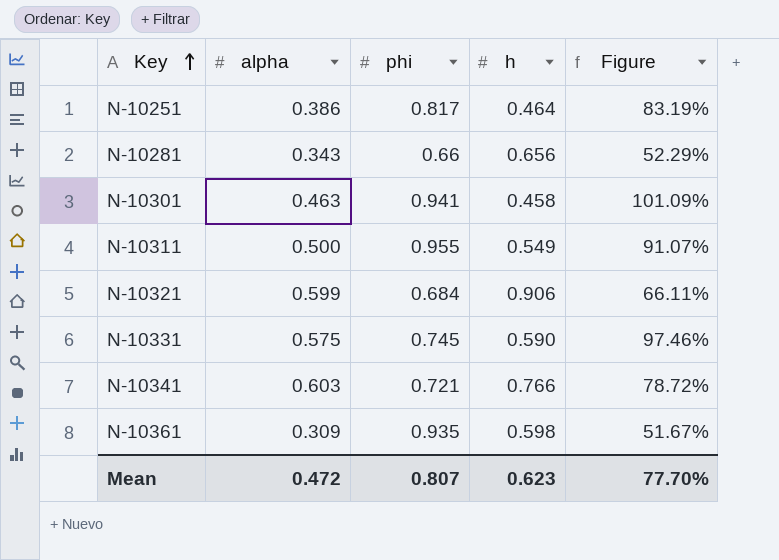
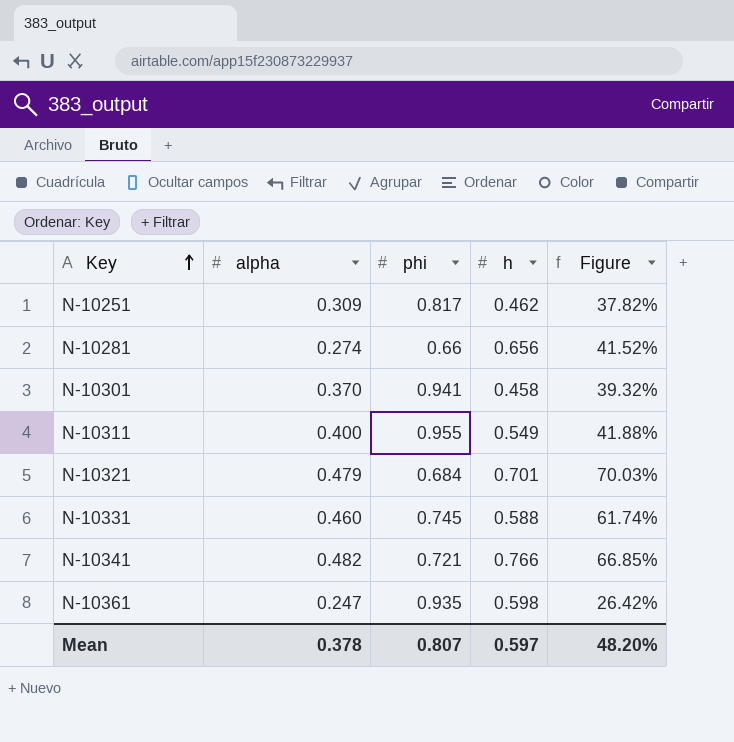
column Figure | formula: [alpha] / [h] -> [alpha] / [phi]
N-10251 | alpha: 0.386 -> 0.309
N-10251 | h: 0.464 -> 0.462
N-10281 | alpha: 0.343 -> 0.274
N-10301 | alpha: 0.463 -> 0.370
N-10311 | alpha: 0.500 -> 0.400
N-10321 | alpha: 0.599 -> 0.479
N-10321 | h: 0.906 -> 0.701
N-10331 | alpha: 0.575 -> 0.460
N-10331 | h: 0.590 -> 0.588
N-10341 | alpha: 0.603 -> 0.482
N-10361 | alpha: 0.309 -> 0.247
Mean | alpha: 0.472 -> 0.378
Mean | h: 0.623 -> 0.597
Mean | Figure: 77.70% -> 48.20%

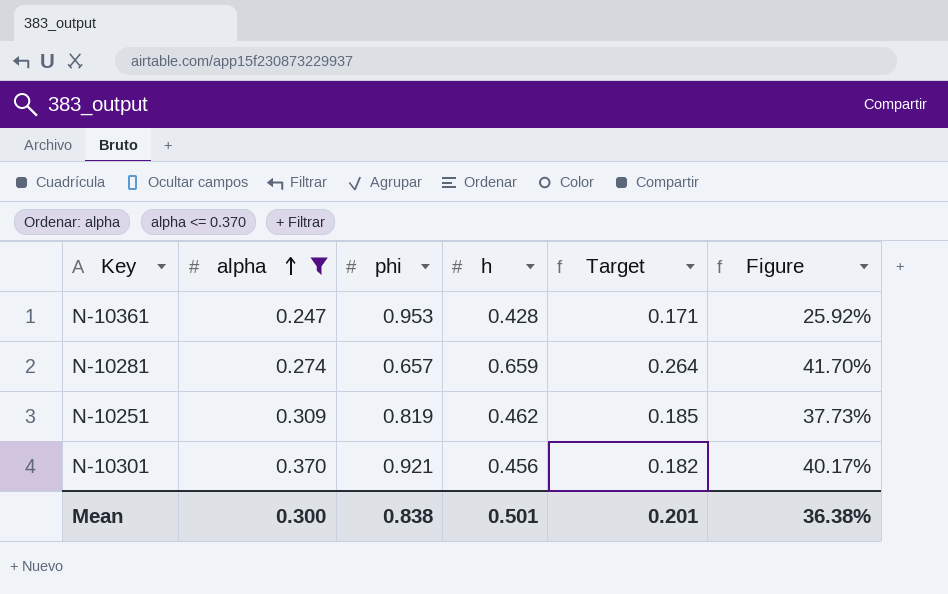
filter: none -> alpha <= 0.370
row order: Key ascending -> alpha ascending
column Target | formula: none -> [h] * 0.4
N-10361 | phi: 0.935 -> 0.953
N-10361 | h: 0.598 -> 0.428
N-10361 | Figure: 26.42% -> 25.92%
N-10281 | phi: 0.66 -> 0.657
N-10281 | h: 0.656 -> 0.659
N-10281 | Figure: 41.52% -> 41.70%
N-10251 | phi: 0.817 -> 0.819
N-10251 | Figure: 37.82% -> 37.73%
N-10301 | phi: 0.941 -> 0.921
N-10301 | h: 0.458 -> 0.456
N-10301 | Figure: 39.32% -> 40.17%
Mean | alpha: 0.378 -> 0.300
Mean | phi: 0.807 -> 0.838
Mean | h: 0.597 -> 0.501
Mean | Figure: 48.20% -> 36.38%

